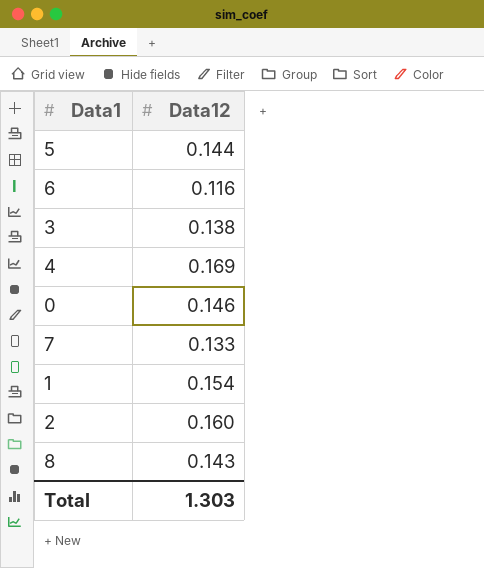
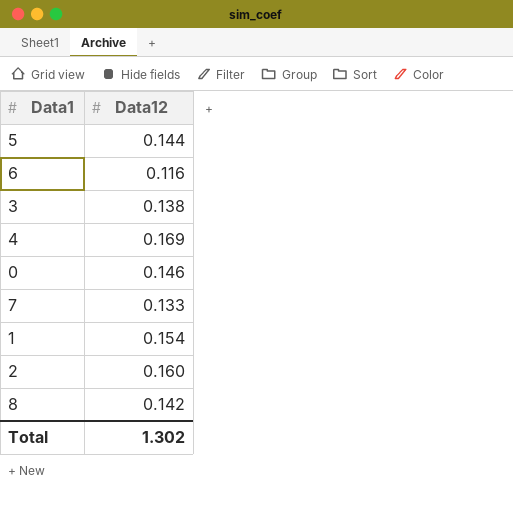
8 | Data12: 0.143 -> 0.142
Total | Data12: 1.303 -> 1.302

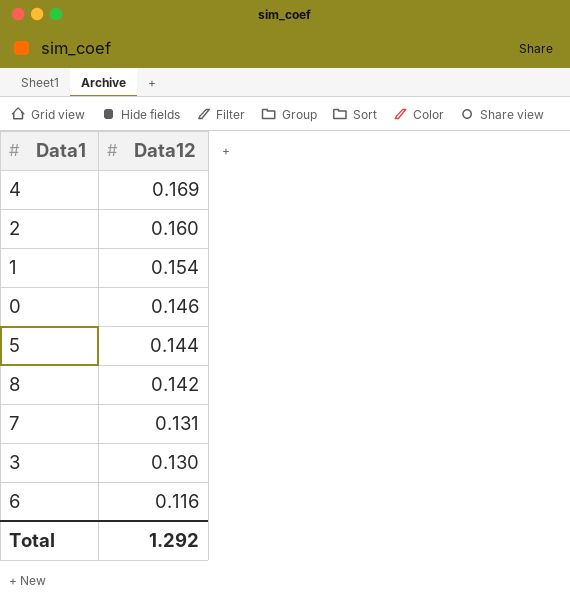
row order: none -> Data12 descending
7 | Data12: 0.133 -> 0.131
3 | Data12: 0.138 -> 0.130
Total | Data12: 1.302 -> 1.292

